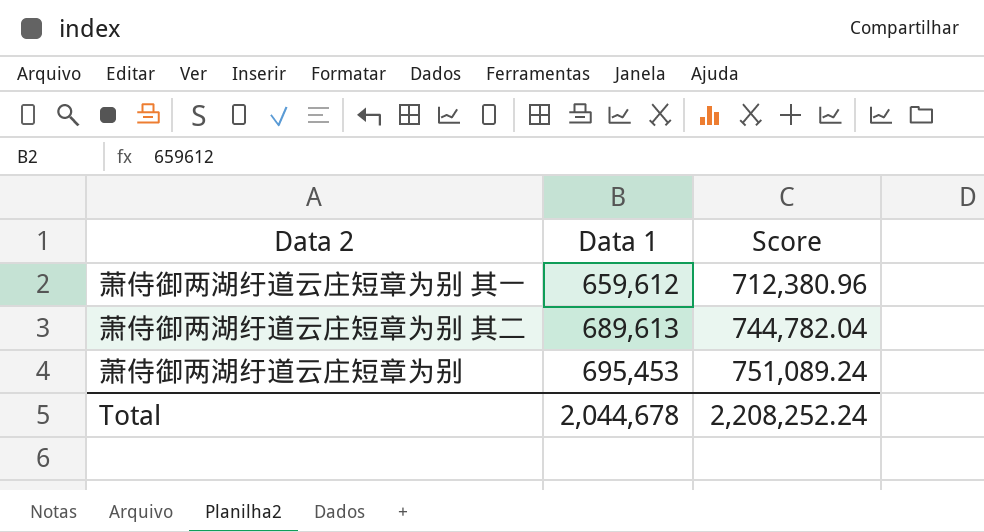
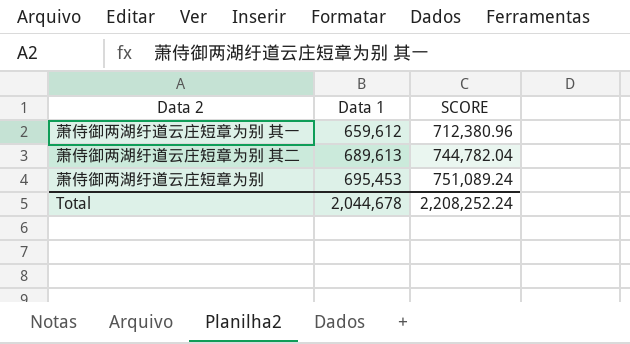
column name: Score -> SCORE

